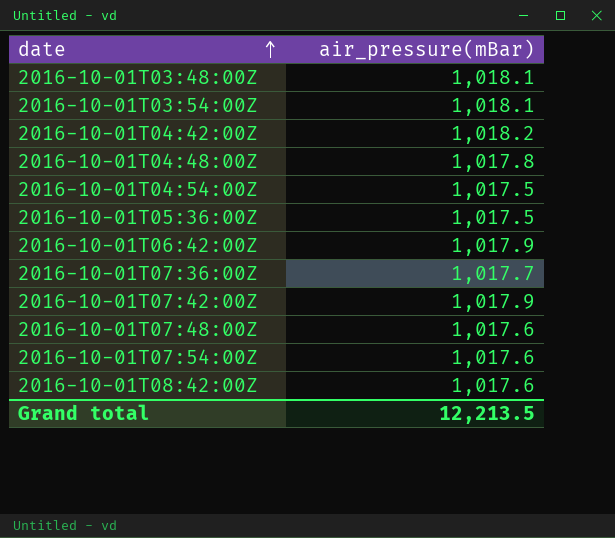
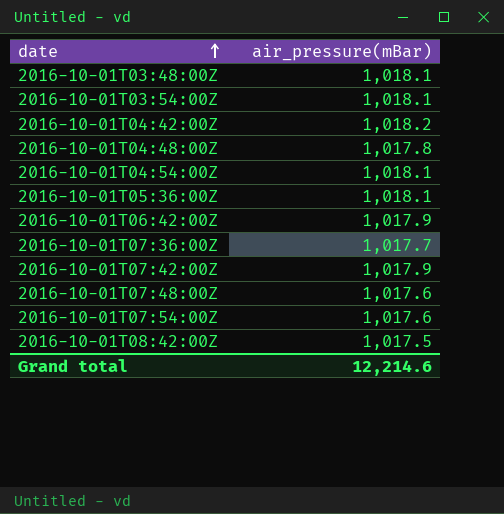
2016-10-01T04:54:00Z | air_pressure(mBar): 1,017.5 -> 1,018.1
2016-10-01T05:36:00Z | air_pressure(mBar): 1,017.5 -> 1,018.1
2016-10-01T08:42:00Z | air_pressure(mBar): 1,017.6 -> 1,017.5
Grand total | air_pressure(mBar): 12,213.5 -> 12,214.6

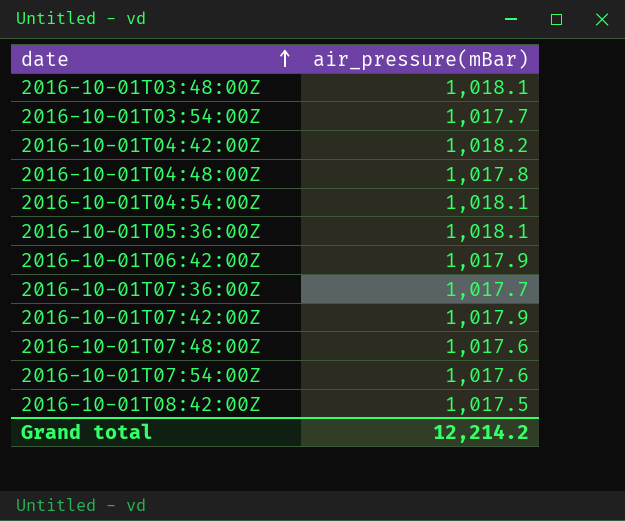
2016-10-01T03:54:00Z | air_pressure(mBar): 1,018.1 -> 1,017.7
Grand total | air_pressure(mBar): 12,214.6 -> 12,214.2

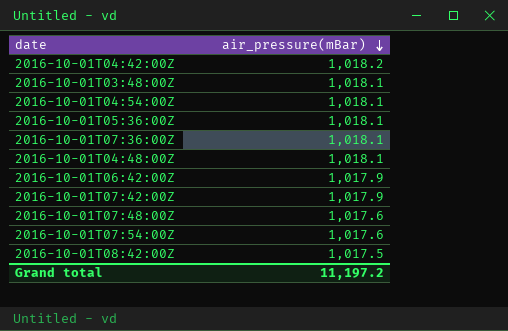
row order: date ascending -> air_pressure(mBar) descending
row 2016-10-01T03:54:00Z: 1,017.7 -> none
2016-10-01T07:36:00Z | air_pressure(mBar): 1,017.7 -> 1,018.1
2016-10-01T04:48:00Z | air_pressure(mBar): 1,017.8 -> 1,018.1
Grand total | air_pressure(mBar): 12,214.2 -> 11,197.2

